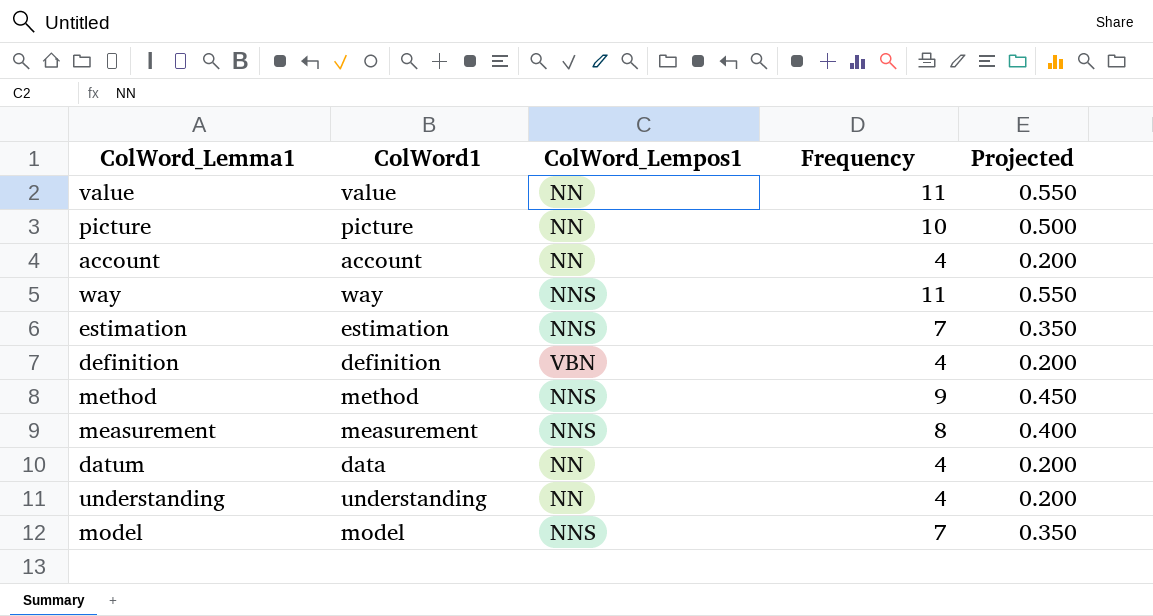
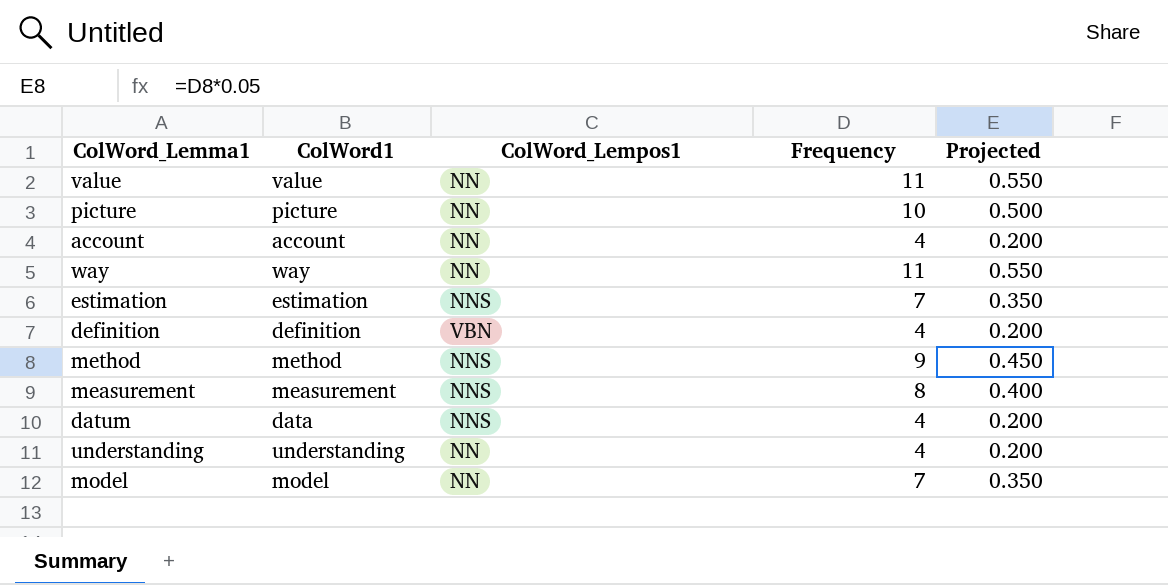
way | ColWord_Lempos1: NNS -> NN
datum | ColWord_Lempos1: NN -> NNS
model | ColWord_Lempos1: NNS -> NN

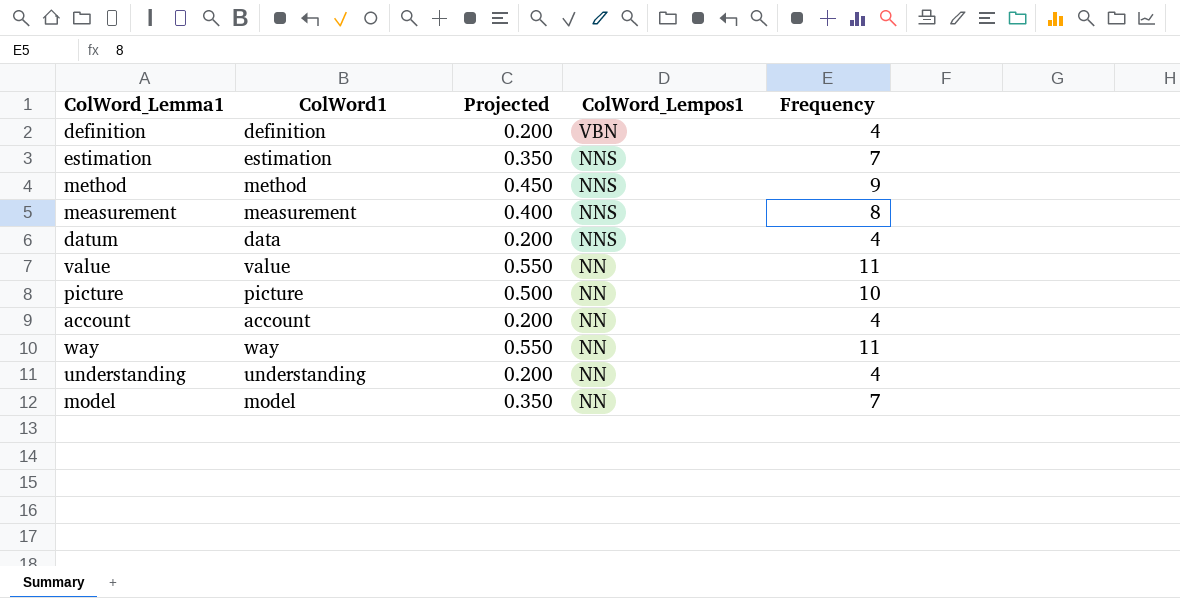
row order: none -> ColWord_Lempos1 descending
column Projected | position: 5 -> 3

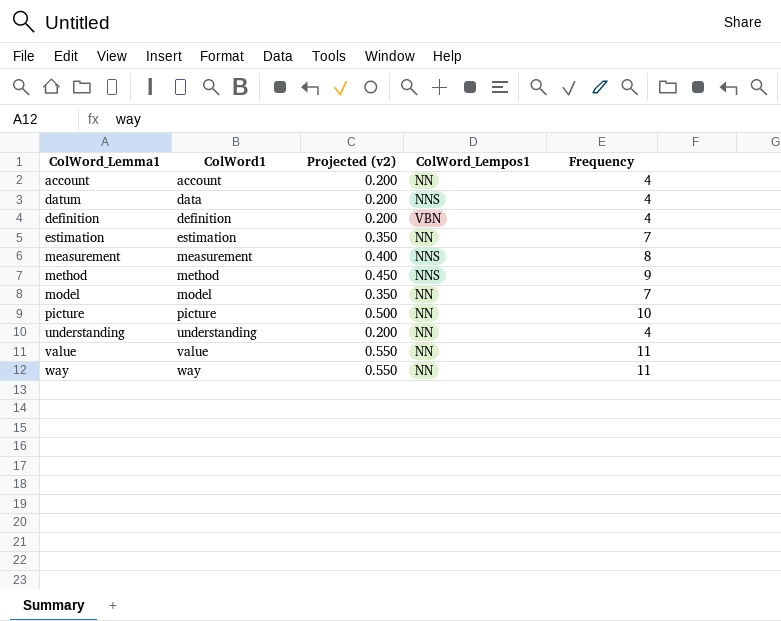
row order: ColWord_Lempos1 descending -> ColWord_Lemma1 ascending
column name: Projected -> Projected (v2)
estimation | ColWord_Lempos1: NNS -> NN

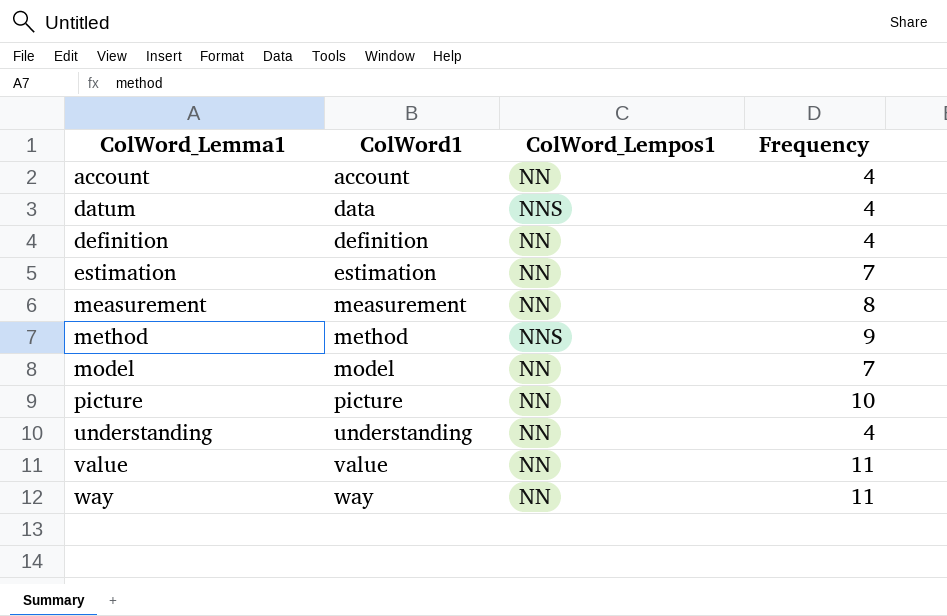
column Projected (v2) | formula: [Frequency] * 0.05 -> none
definition | ColWord_Lempos1: VBN -> NN
measurement | ColWord_Lempos1: NNS -> NN

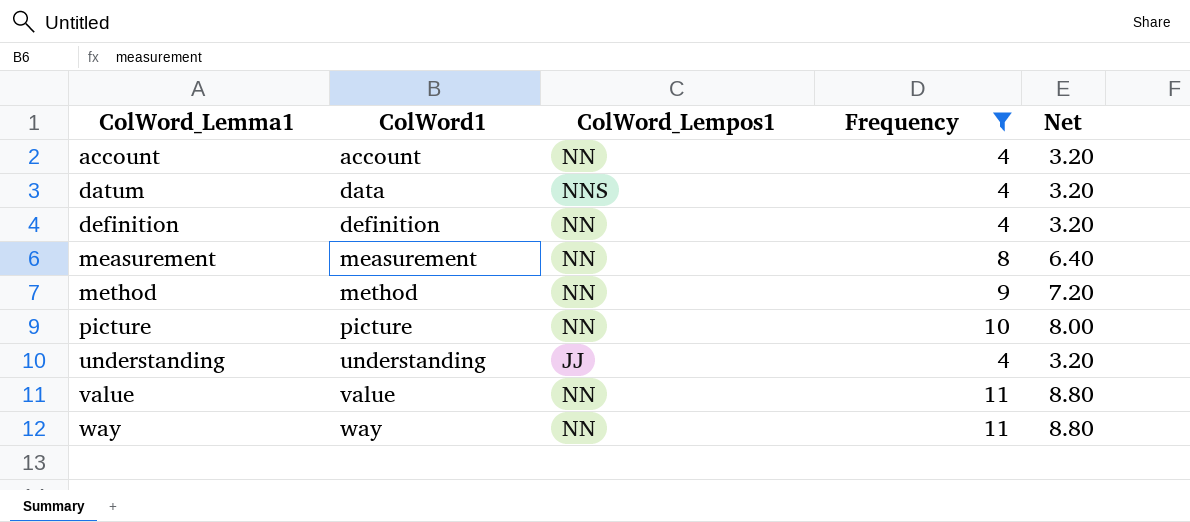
filter: none -> Frequency != 7
column Net | formula: none -> [Frequency] * 0.8
method | ColWord_Lempos1: NNS -> NN
understanding | ColWord_Lempos1: NN -> JJ

